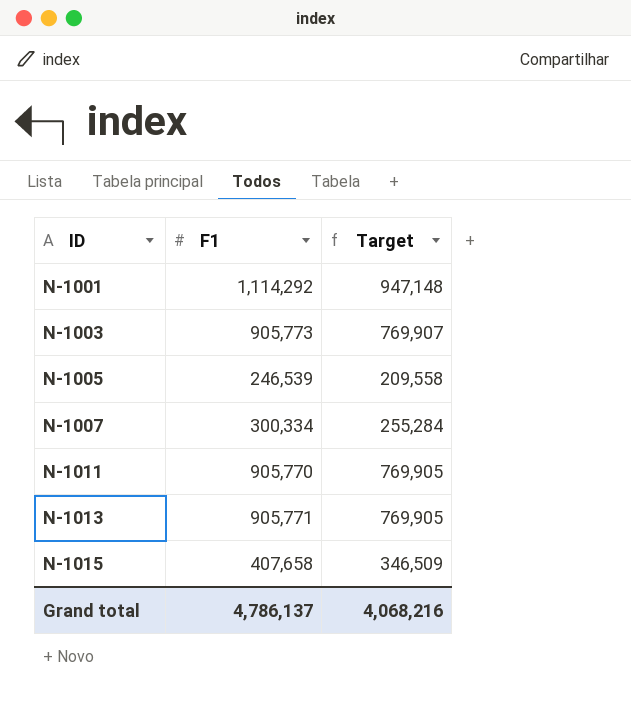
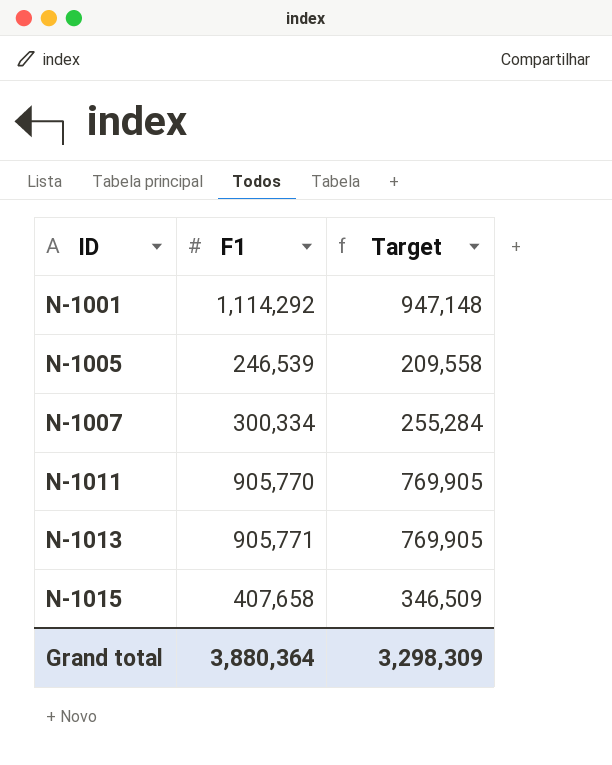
row N-1003: 905,773 | 769,907 -> none
Grand total | F1: 4,786,137 -> 3,880,364
Grand total | Target: 4,068,216 -> 3,298,309

